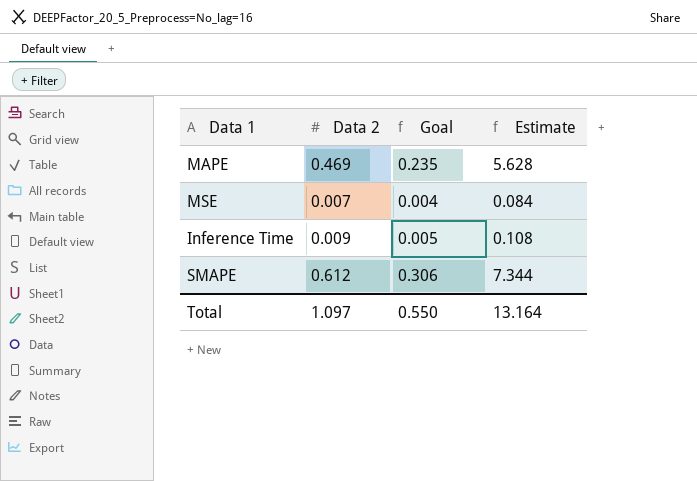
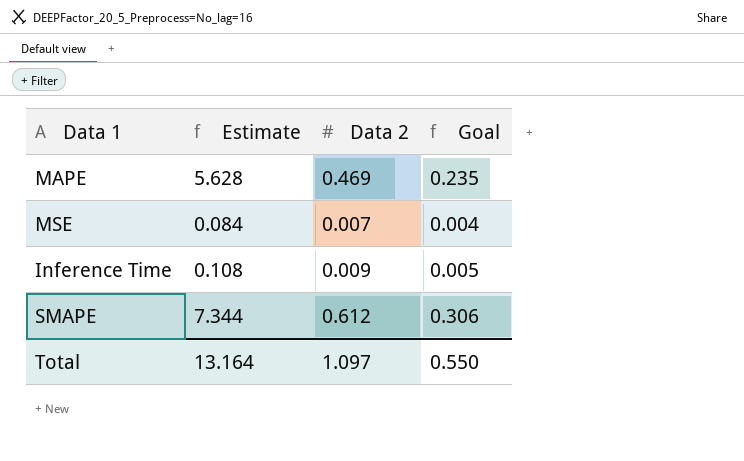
column Estimate | position: 4 -> 2

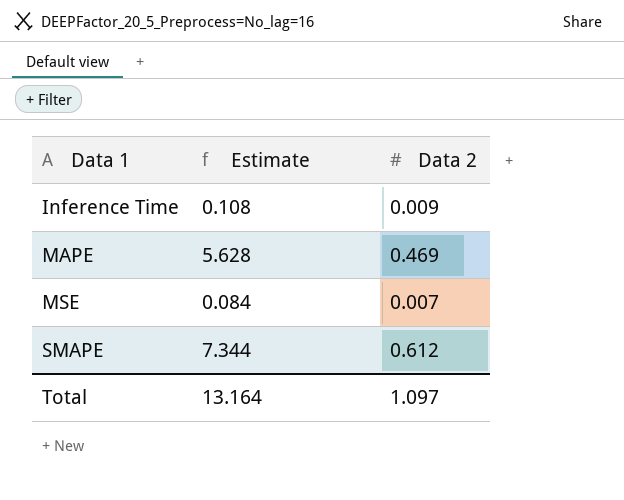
row order: none -> Data 1 ascending
column Goal | formula: [Data 2] * 0.5 -> none

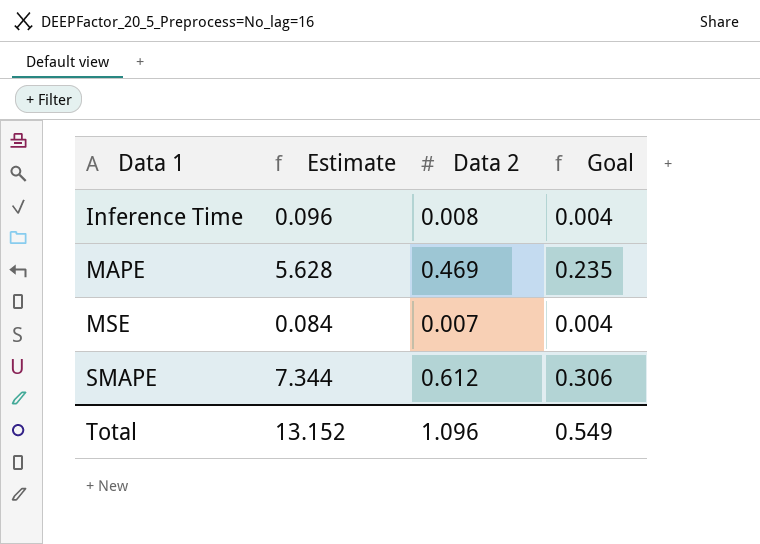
column Goal | formula: none -> [Data 2] * 0.5
Inference Time | Estimate: 0.108 -> 0.096
Inference Time | Data 2: 0.009 -> 0.008
Total | Estimate: 13.164 -> 13.152
Total | Data 2: 1.097 -> 1.096

